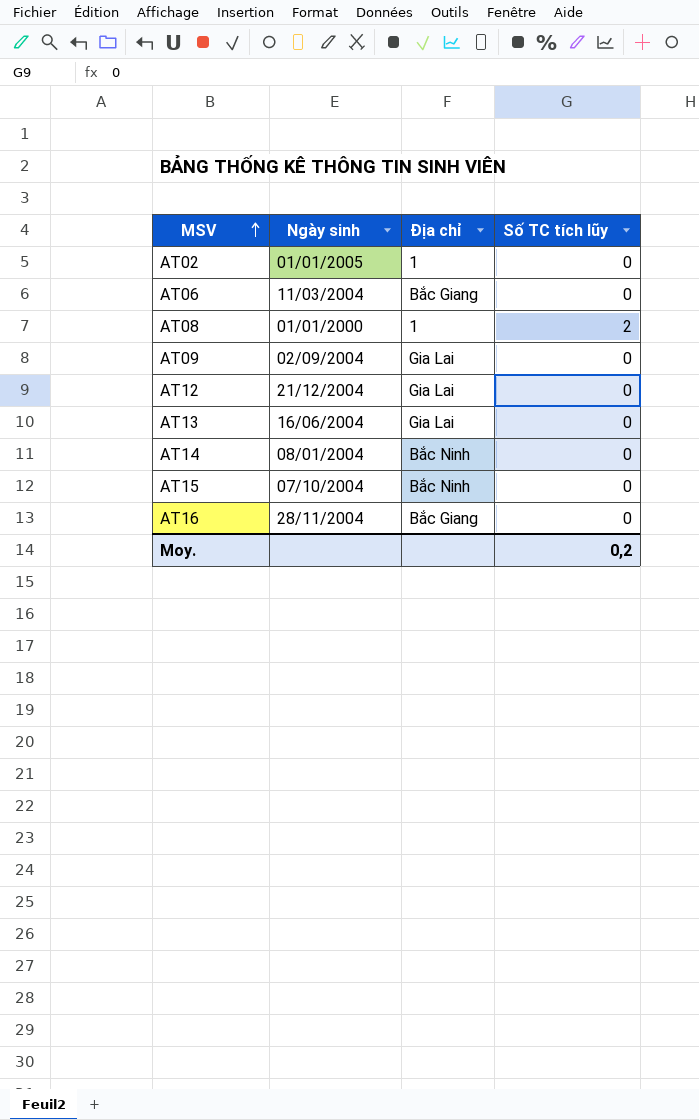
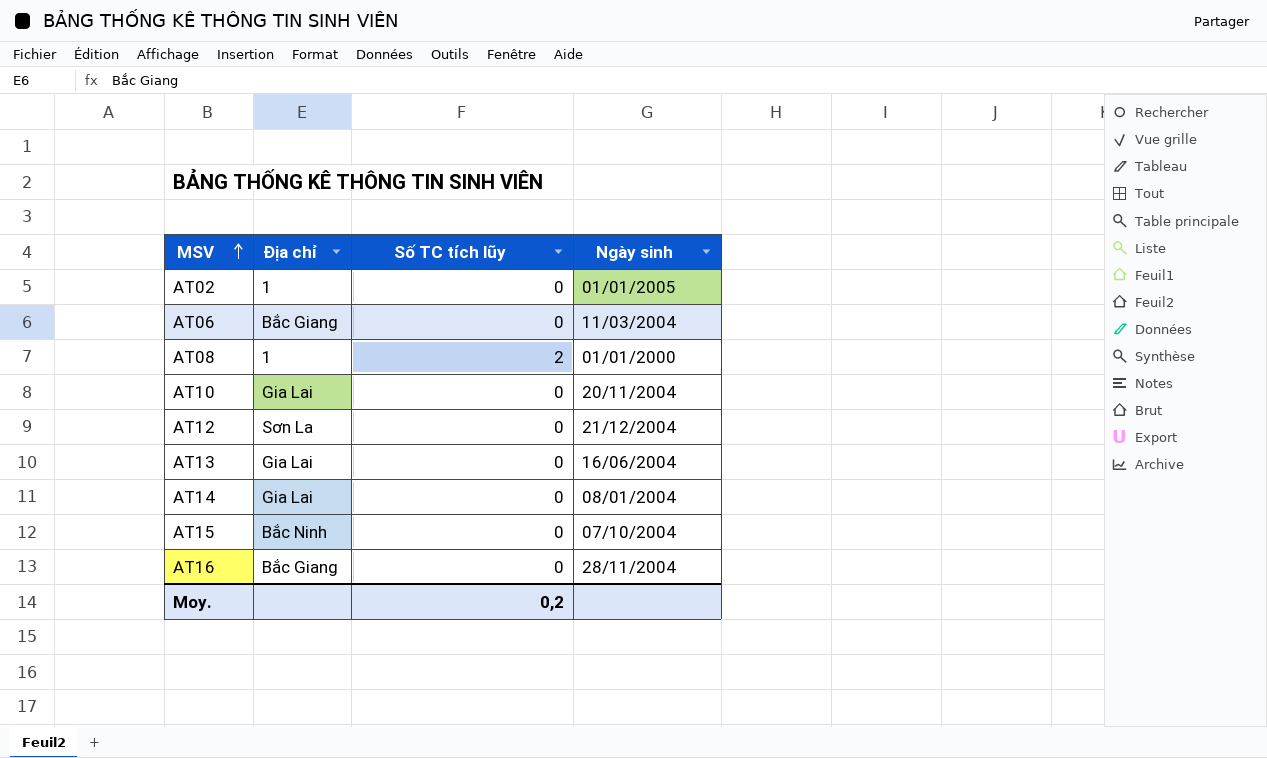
column Ngày sinh | position: 2 -> 4
row AT09: 02/09/2004 | Gia Lai | 0 -> none
row AT10: none -> Gia Lai | 0 | 20/11/2004
AT12 | Địa chỉ: Gia Lai -> Sơn La
AT14 | Địa chỉ: Bắc Ninh -> Gia Lai

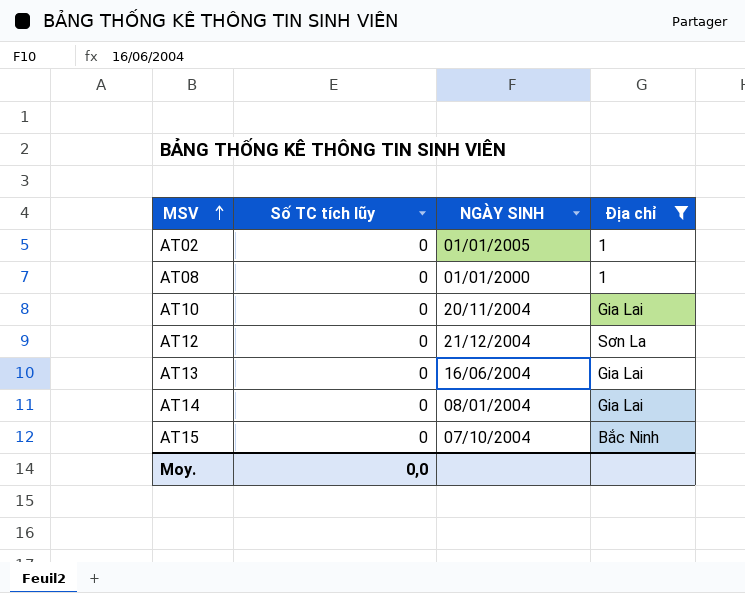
filter: none -> Địa chỉ != Bắc Giang
column name: Ngày sinh -> NGÀY SINH
column Địa chỉ | position: 2 -> 4
AT08 | Số TC tích lũy: 2 -> 0
Moy. | Số TC tích lũy: 0,2 -> 0,0

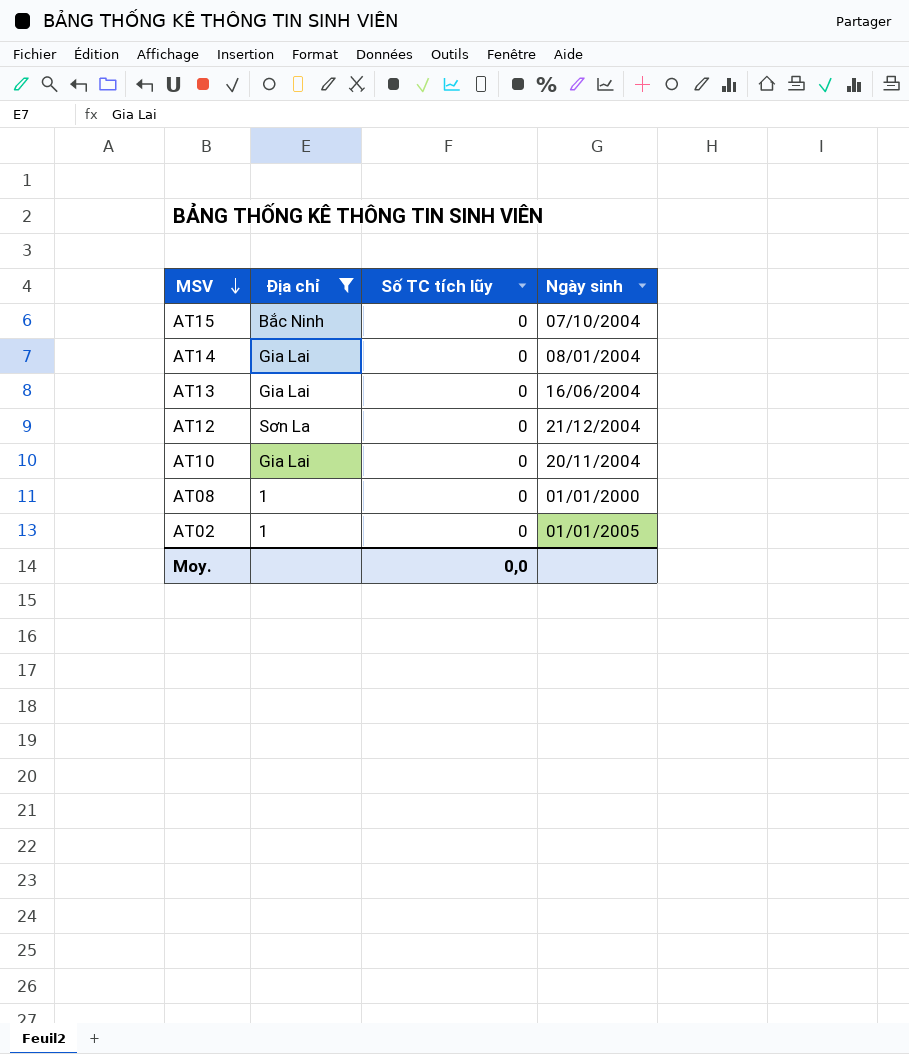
row order: MSV ascending -> MSV descending
column Địa chỉ | position: 4 -> 2
column name: NGÀY SINH -> Ngày sinh

